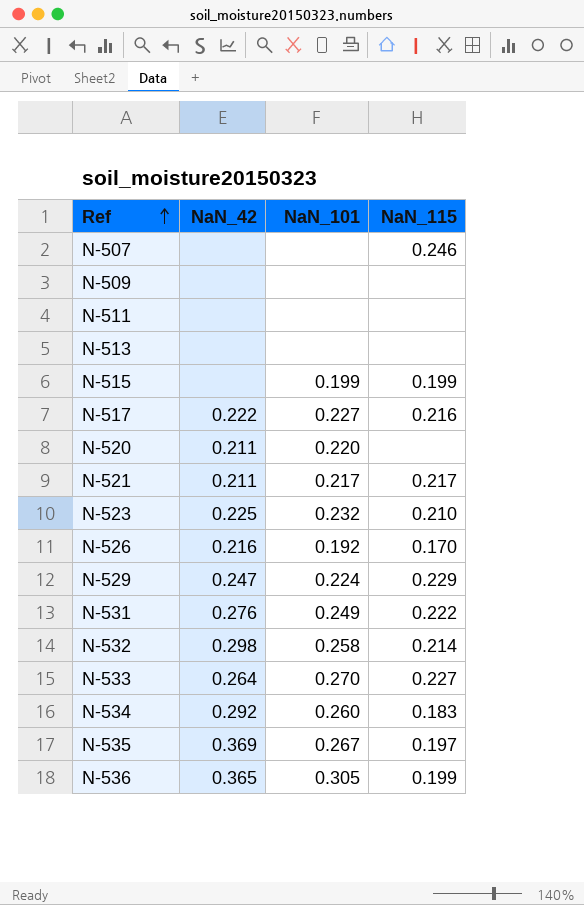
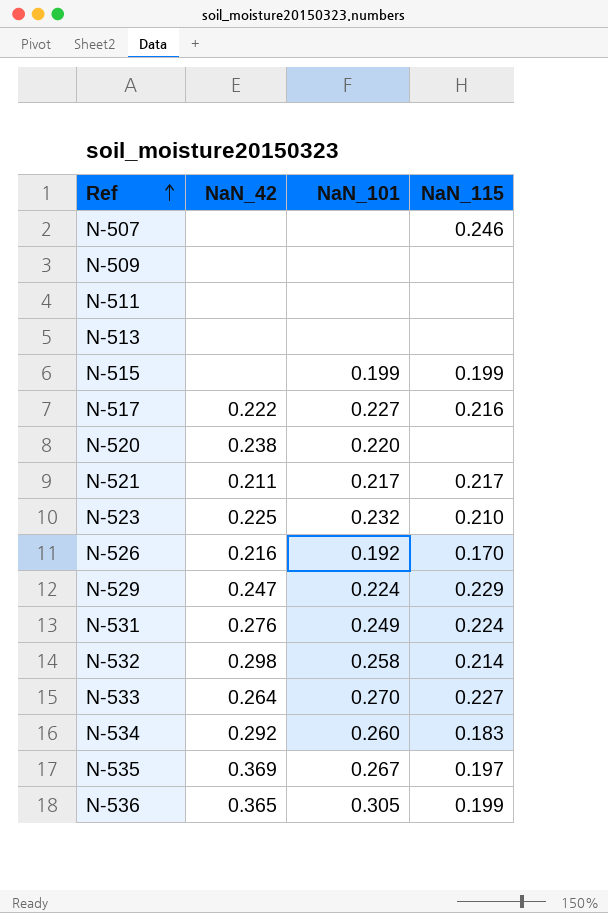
N-520 | NaN_42: 0.211 -> 0.238
N-531 | NaN_115: 0.222 -> 0.224

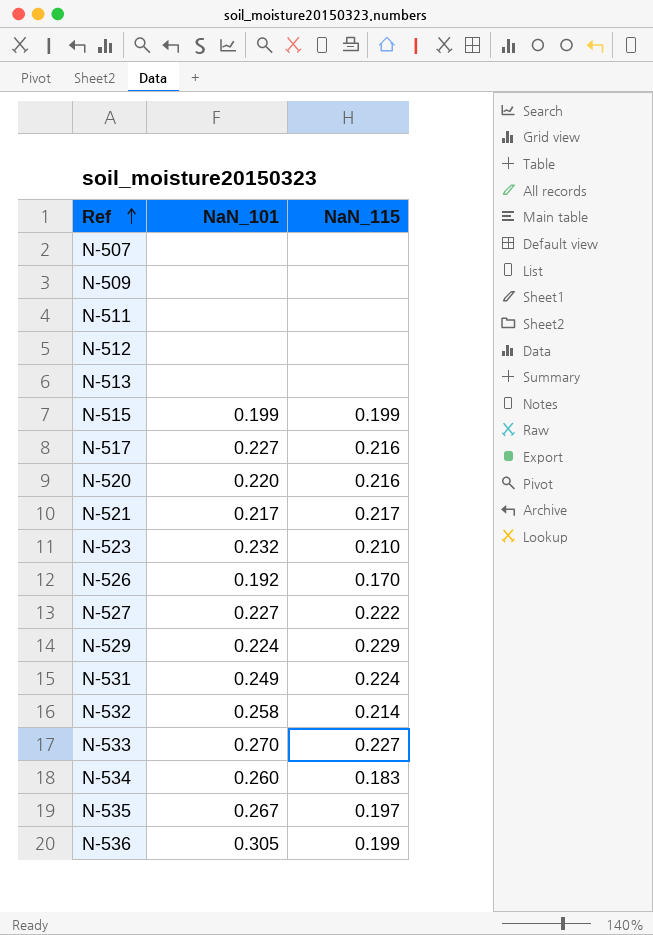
column NaN_42 | position: 2 -> none
N-507 | NaN_115: 0.246 -> none
row N-512: none -> none | none
N-520 | NaN_115: none -> 0.216
row N-527: none -> 0.227 | 0.222

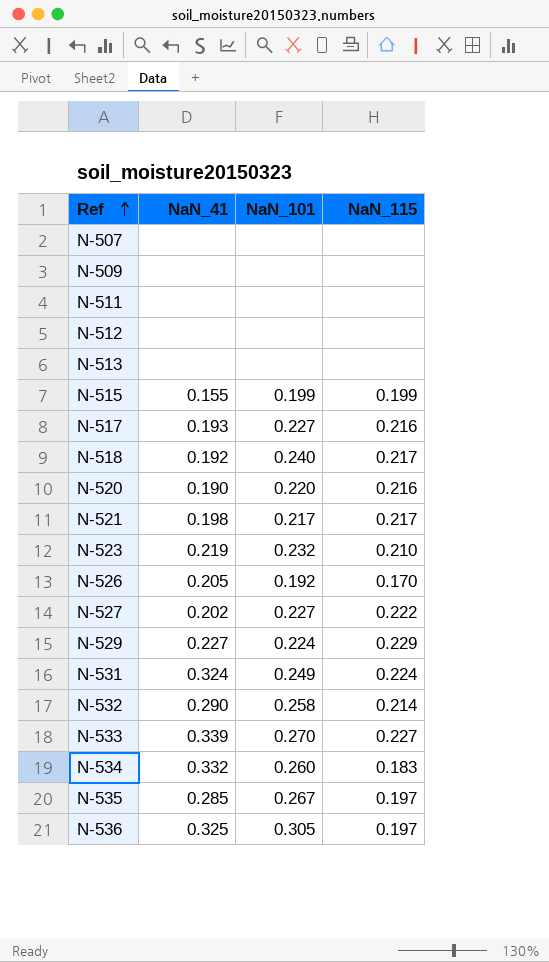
column NaN_41 | position: none -> 2
row N-518: none -> 0.192 | 0.240 | 0.217
N-536 | NaN_115: 0.199 -> 0.197

